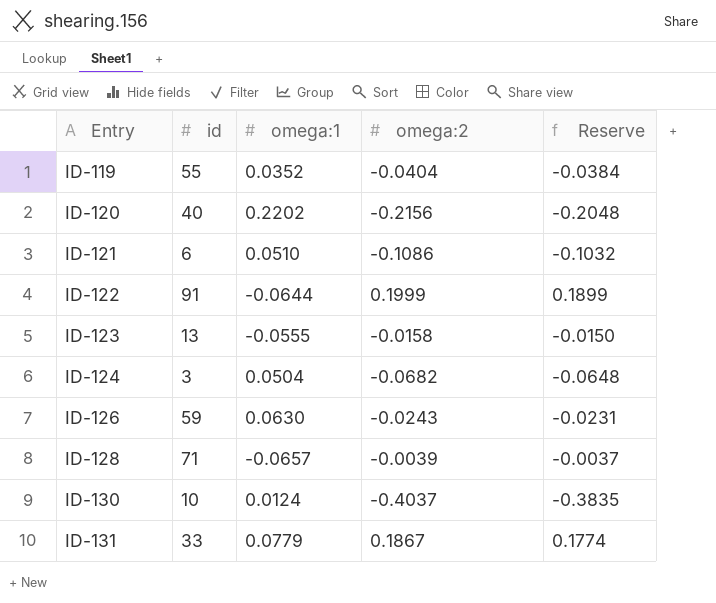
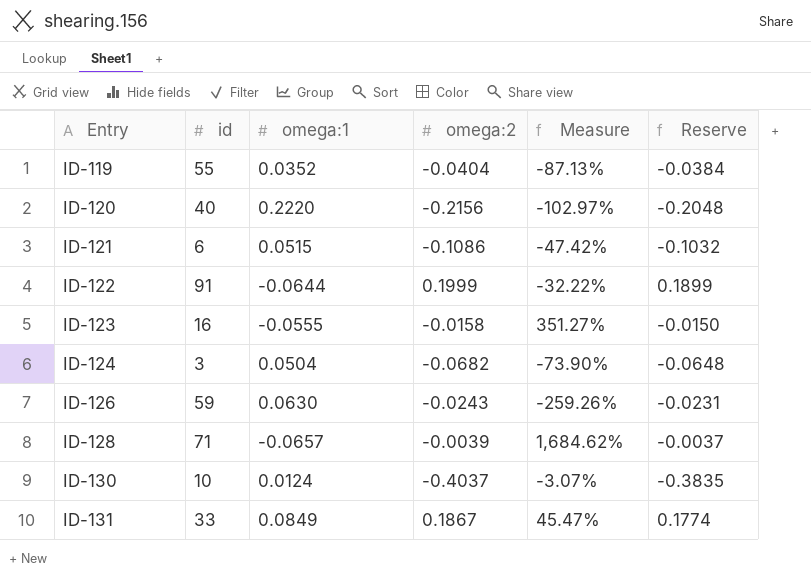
column Measure | formula: none -> [omega:1] / [omega:2]
ID-120 | omega:1: 0.2202 -> 0.2220
ID-121 | omega:1: 0.0510 -> 0.0515
ID-123 | id: 13 -> 16
ID-131 | omega:1: 0.0779 -> 0.0849

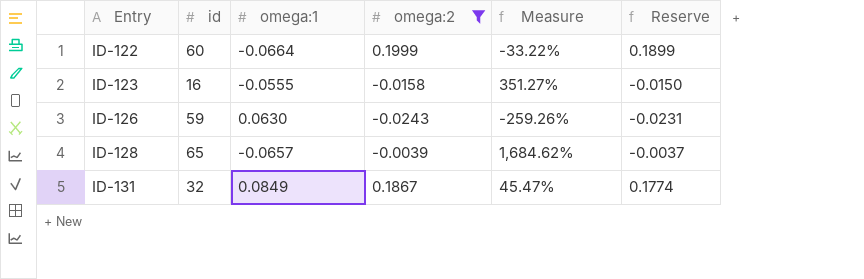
filter: none -> omega:2 >= -0.0243
ID-122 | id: 91 -> 60
ID-122 | omega:1: -0.0644 -> -0.0664
ID-122 | Measure: -32.22% -> -33.22%
ID-128 | id: 71 -> 65
ID-131 | id: 33 -> 32

